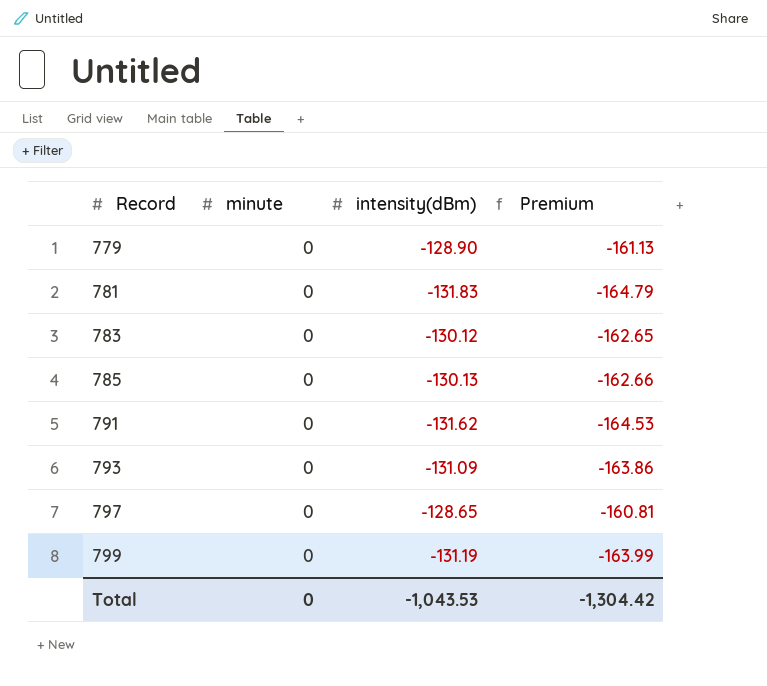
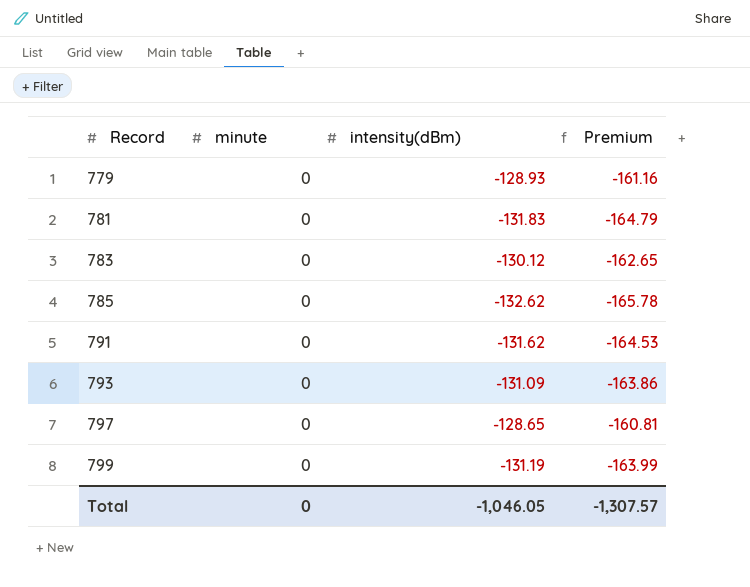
779 | intensity(dBm): -128.90 -> -128.93
779 | Premium: -161.13 -> -161.16
785 | intensity(dBm): -130.13 -> -132.62
785 | Premium: -162.66 -> -165.78
Total | intensity(dBm): -1,043.53 -> -1,046.05
Total | Premium: -1,304.42 -> -1,307.57

